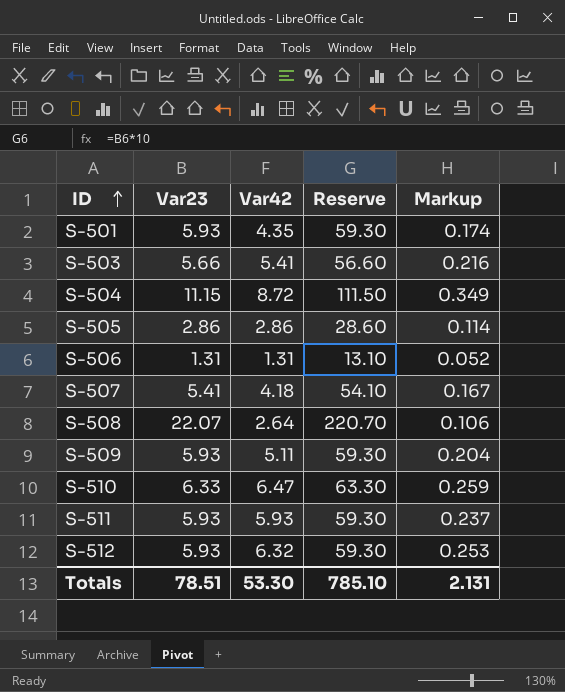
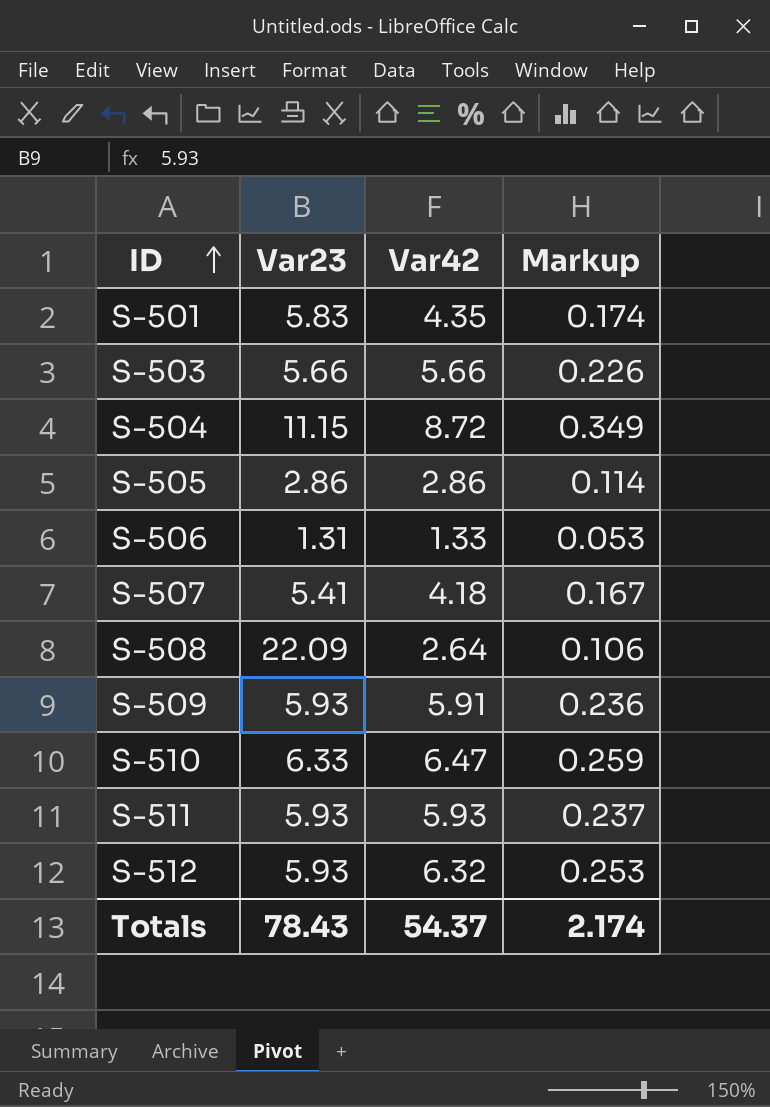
column Reserve | formula: [Var23] * 10 -> none
S-501 | Var23: 5.93 -> 5.83
S-503 | Var42: 5.41 -> 5.66
S-503 | Markup: 0.216 -> 0.226
S-506 | Var42: 1.31 -> 1.33
S-506 | Markup: 0.052 -> 0.053
S-508 | Var23: 22.07 -> 22.09
S-509 | Var42: 5.11 -> 5.91
S-509 | Markup: 0.204 -> 0.236
Totals | Var23: 78.51 -> 78.43
Totals | Var42: 53.30 -> 54.37
Totals | Markup: 2.131 -> 2.174

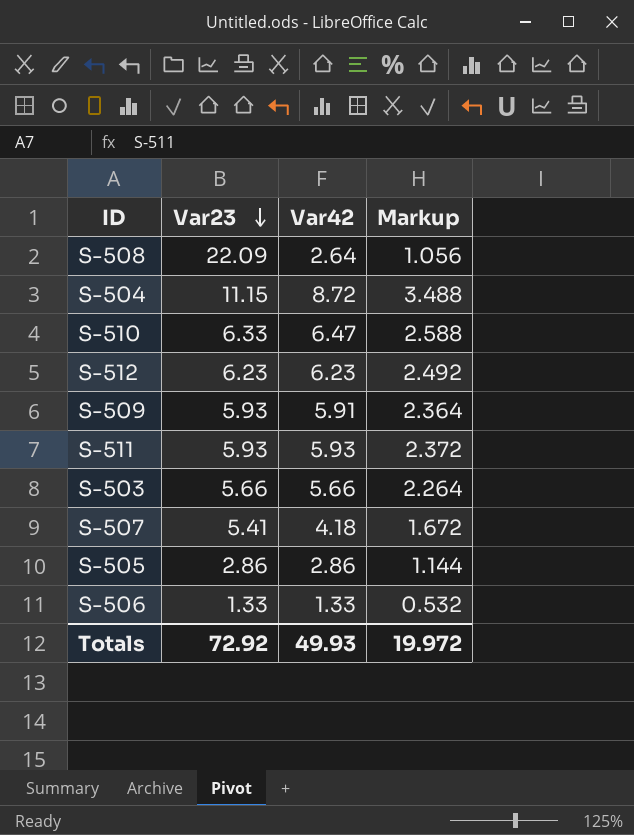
row order: ID ascending -> Var23 descending
column Markup | formula: [Var42] * 0.04 -> [Var42] * 0.4
row S-501: 5.83 | 4.35 | 0.174 -> none
S-512 | Var23: 5.93 -> 6.23
S-512 | Var42: 6.32 -> 6.23
S-506 | Var23: 1.31 -> 1.33
Totals | Var23: 78.43 -> 72.92
Totals | Var42: 54.37 -> 49.93
Totals | Markup: 2.174 -> 19.972

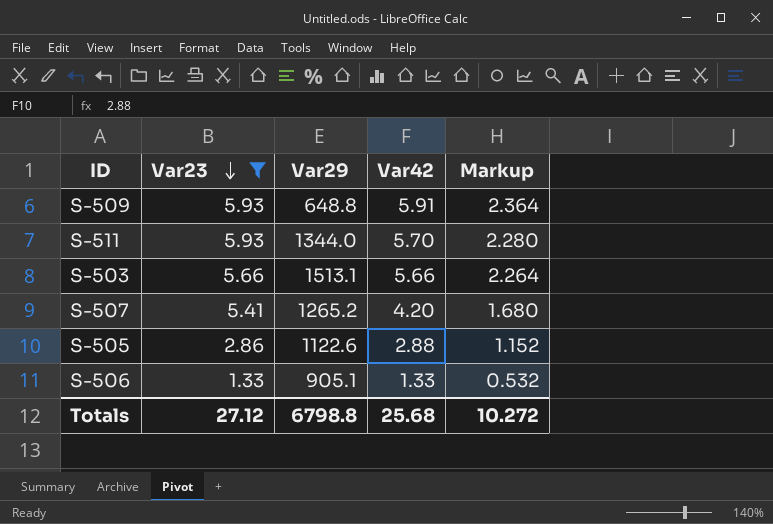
filter: none -> Var23 <= 5.93
column Var29 | position: none -> 3
S-511 | Var42: 5.93 -> 5.70
S-511 | Markup: 2.372 -> 2.280
S-507 | Var42: 4.18 -> 4.20
S-507 | Markup: 1.672 -> 1.680
S-505 | Var42: 2.86 -> 2.88
S-505 | Markup: 1.144 -> 1.152
Totals | Var23: 72.92 -> 27.12
Totals | Var42: 49.93 -> 25.68
Totals | Markup: 19.972 -> 10.272

